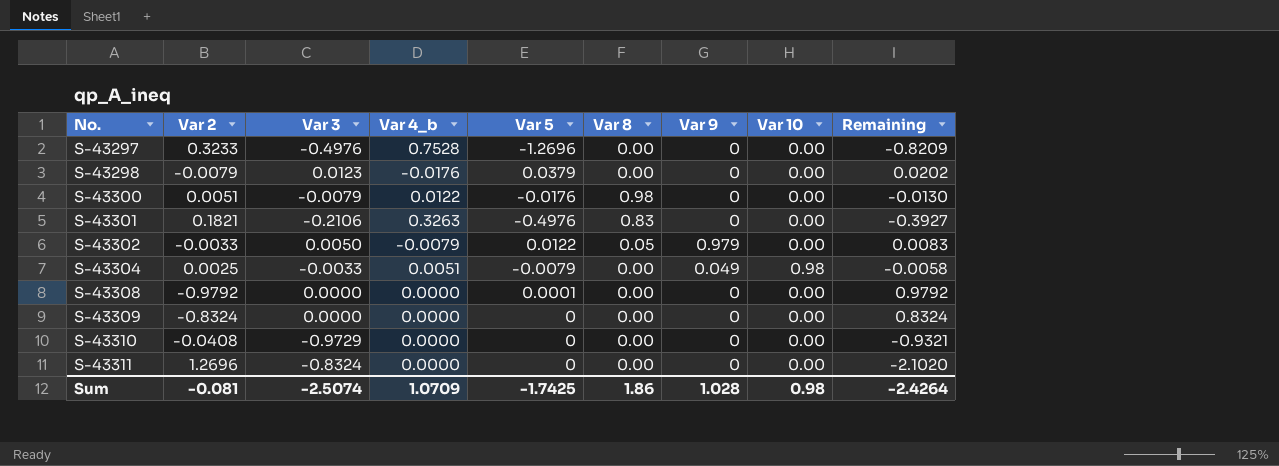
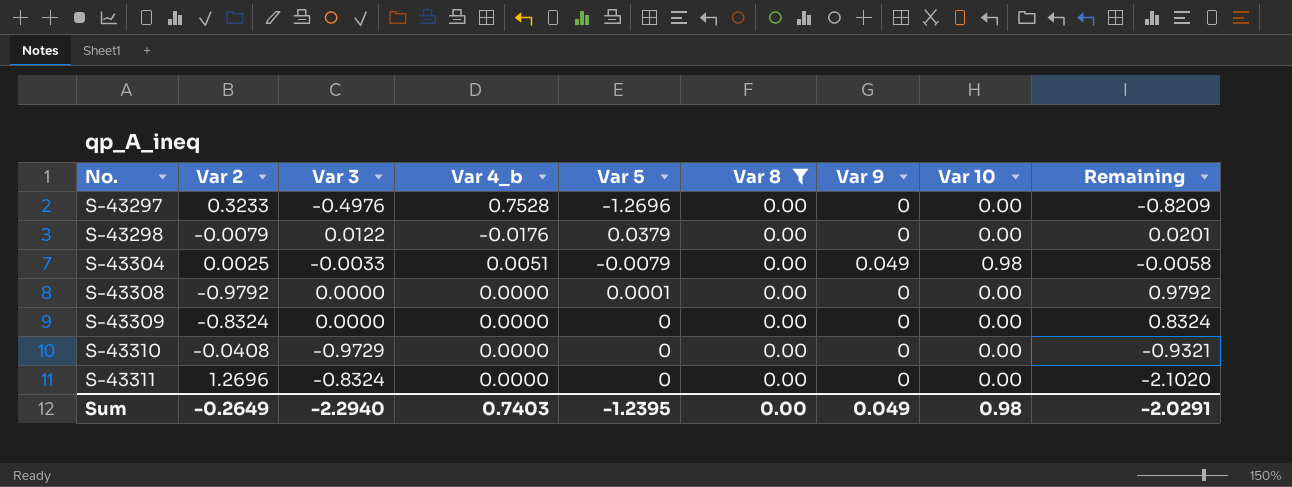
filter: none -> Var 8 = 0.00
S-43298 | Var 3: 0.0123 -> 0.0122
S-43298 | Remaining: 0.0202 -> 0.0201
Sum | Var 2: -0.081 -> -0.2649
Sum | Var 3: -2.5074 -> -2.2940
Sum | Var 4_b: 1.0709 -> 0.7403
Sum | Var 5: -1.7425 -> -1.2395
Sum | Var 8: 1.86 -> 0.00
Sum | Var 9: 1.028 -> 0.049
Sum | Remaining: -2.4264 -> -2.0291

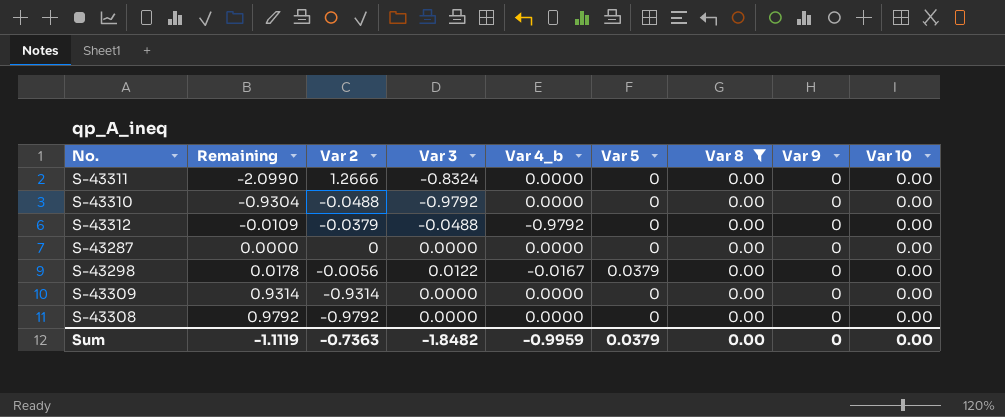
row order: No. ascending -> Remaining ascending
column Remaining | position: 9 -> 2
row S-43297: 0.3233 | -0.4976 | 0.7528 | -1.2696 | 0.00 | 0 | 0.00 | -0.8209 -> none
row S-43304: 0.0025 | -0.0033 | 0.0051 | -0.0079 | 0.00 | 0.049 | 0.98 | -0.0058 -> none
S-43311 | Remaining: -2.1020 -> -2.0990
S-43311 | Var 2: 1.2696 -> 1.2666
S-43310 | Remaining: -0.9321 -> -0.9304
S-43310 | Var 2: -0.0408 -> -0.0488
S-43310 | Var 3: -0.9729 -> -0.9792
row S-43312: none -> -0.0109 | -0.0379 | -0.0488 | -0.9792 | 0 | 0.00 | 0 | 0.00
row S-43287: none -> 0.0000 | 0 | 0.0000 | 0.0000 | 0 | 0.00 | 0 | 0.00
S-43298 | Remaining: 0.0201 -> 0.0178
S-43298 | Var 2: -0.0079 -> -0.0056
S-43298 | Var 4_b: -0.0176 -> -0.0167
S-43309 | Remaining: 0.8324 -> 0.9314
S-43309 | Var 2: -0.8324 -> -0.9314
S-43308 | Var 5: 0.0001 -> 0
Sum | Remaining: -2.0291 -> -1.1119
Sum | Var 2: -0.2649 -> -0.7363
Sum | Var 3: -2.2940 -> -1.8482
Sum | Var 4_b: 0.7403 -> -0.9959
Sum | Var 5: -1.2395 -> 0.0379
Sum | Var 9: 0.049 -> 0
Sum | Var 10: 0.98 -> 0.00

